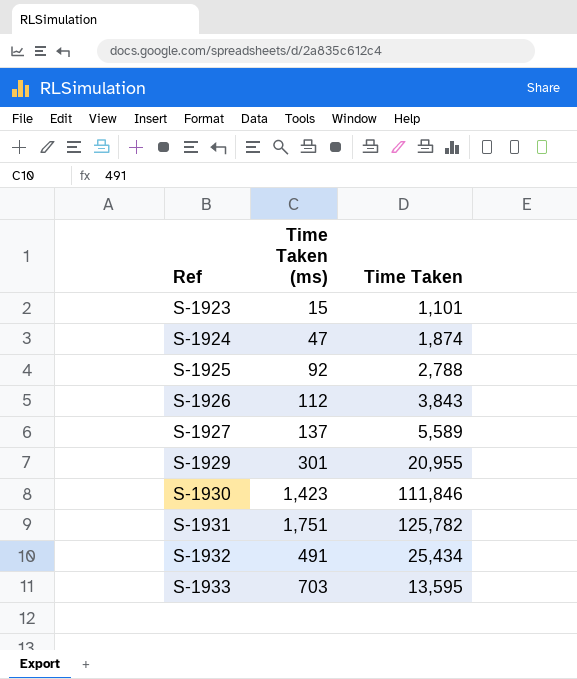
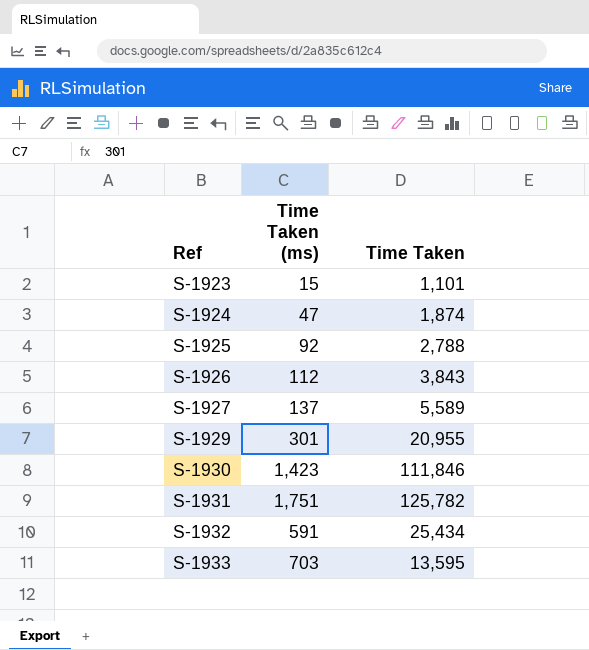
S-1932 | Time Taken (ms): 491 -> 591

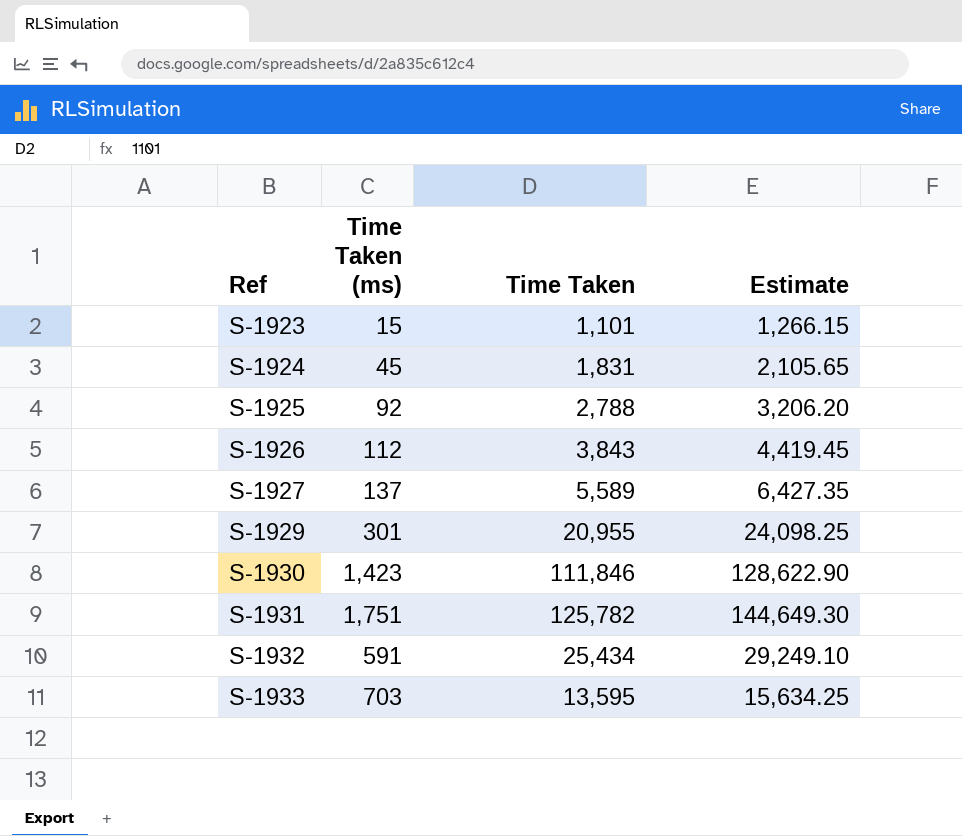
column Estimate | formula: none -> [Time Taken] * 1.15
S-1924 | Time Taken (ms): 47 -> 45
S-1924 | Time Taken: 1,874 -> 1,831

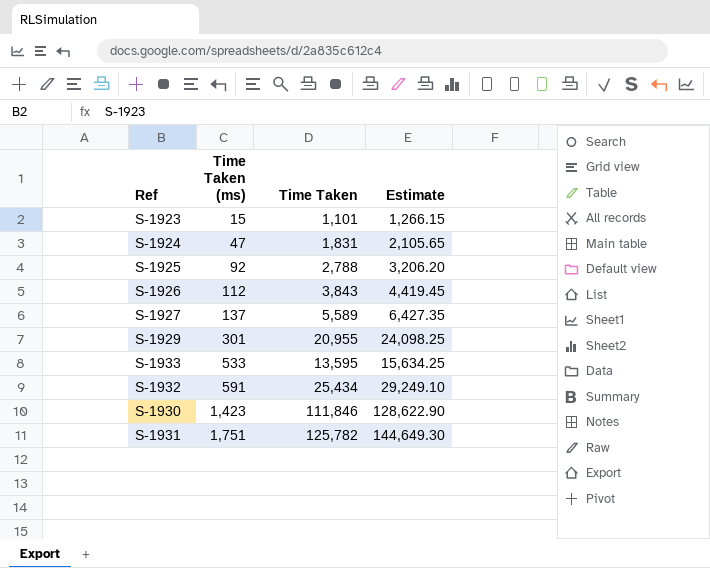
row order: Ref ascending -> Time Taken (ms) ascending
S-1924 | Time Taken (ms): 45 -> 47
S-1933 | Time Taken (ms): 703 -> 533

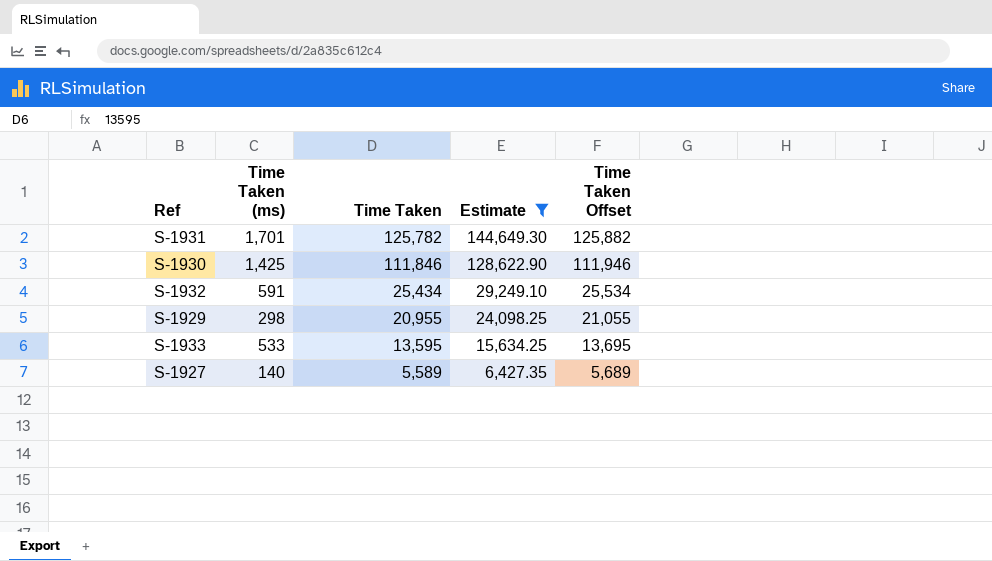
filter: none -> Estimate >= 6,427.35
row order: Time Taken (ms) ascending -> Time Taken descending
column Time Taken Offset | formula: none -> [Time Taken] + 100
S-1931 | Time Taken (ms): 1,751 -> 1,701
S-1930 | Time Taken (ms): 1,423 -> 1,425
S-1929 | Time Taken (ms): 301 -> 298
S-1927 | Time Taken (ms): 137 -> 140

